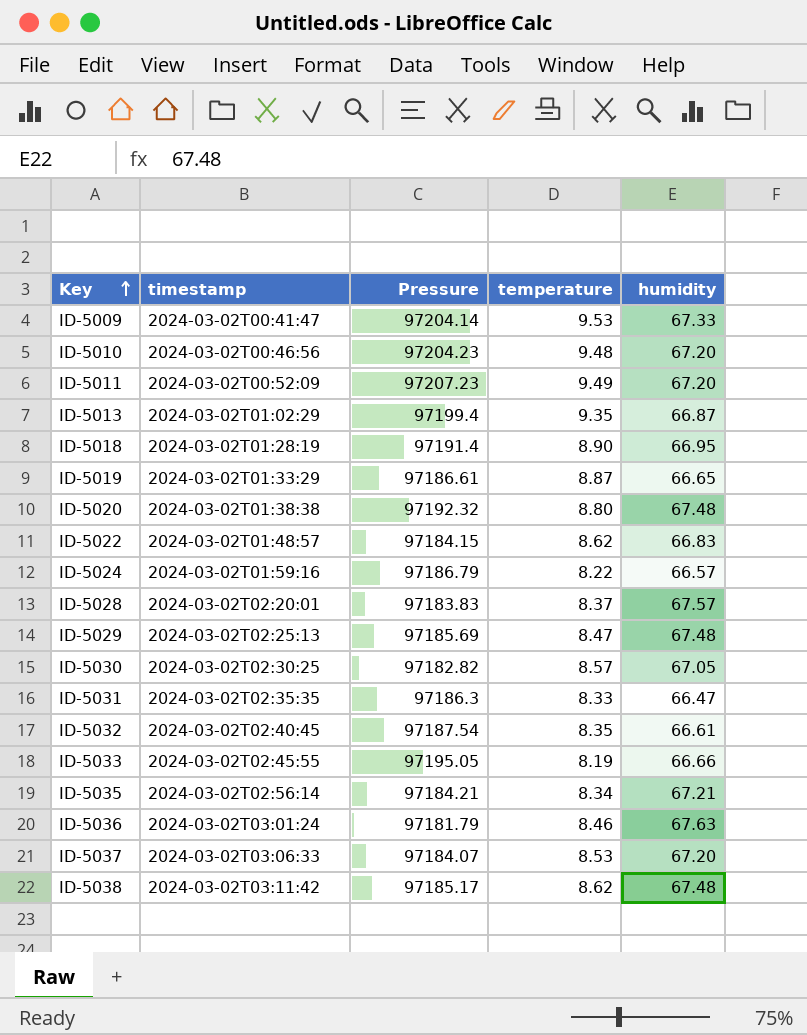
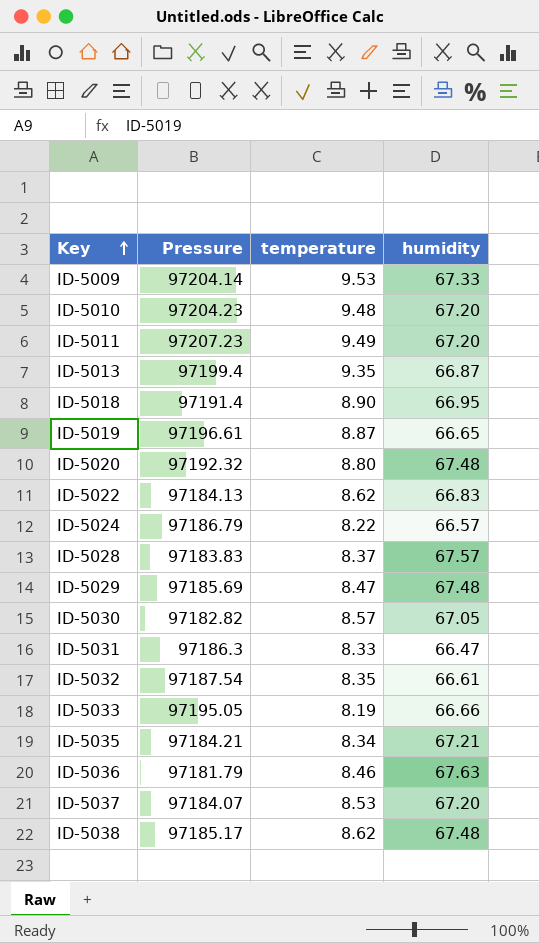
column timestamp | position: 2 -> none
ID-5019 | Pressure: 97186.61 -> 97196.61
ID-5022 | Pressure: 97184.15 -> 97184.13

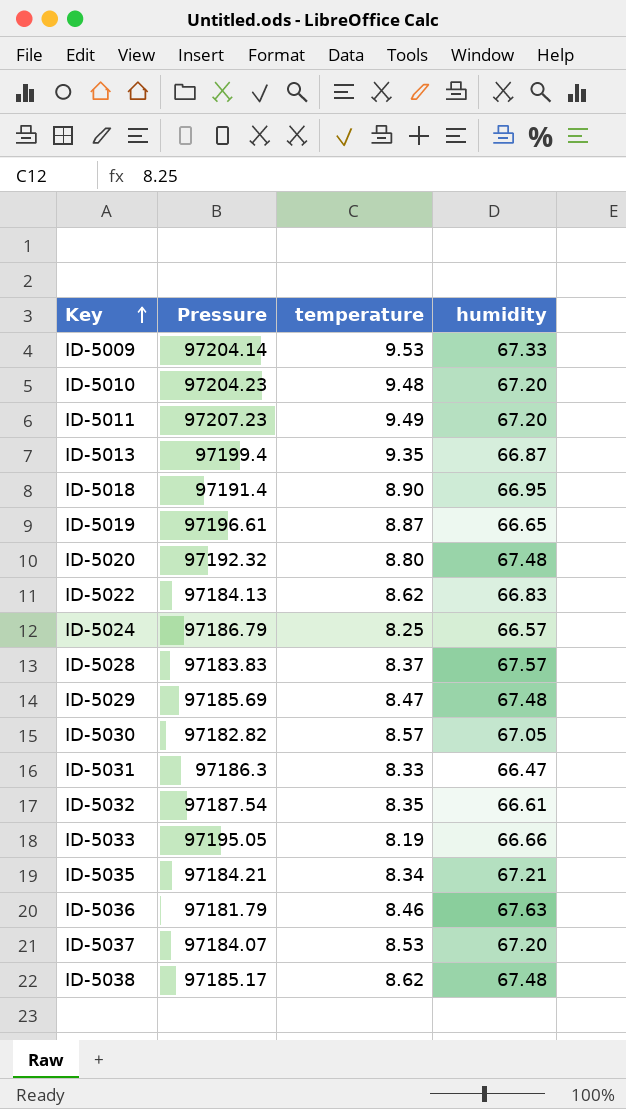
ID-5024 | temperature: 8.22 -> 8.25

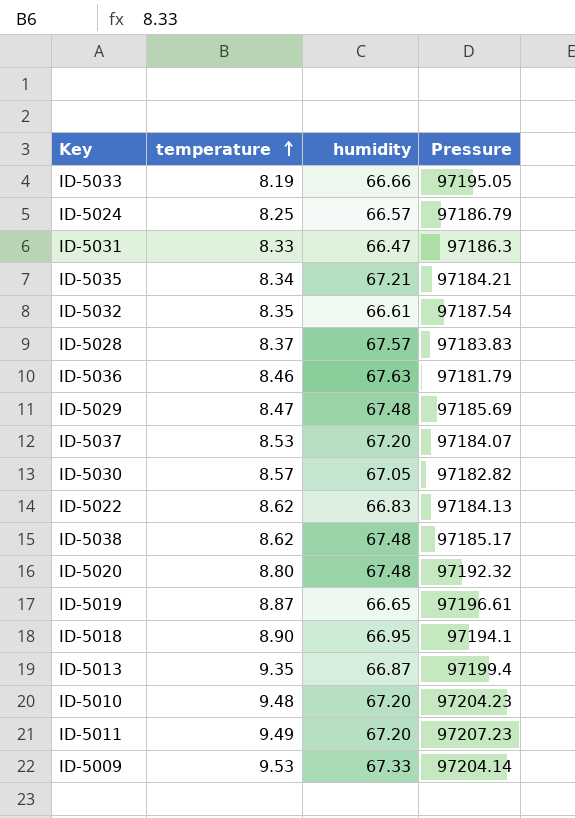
row order: Key ascending -> temperature ascending
column Pressure | position: 2 -> 4
ID-5018 | Pressure: 97191.4 -> 97194.1

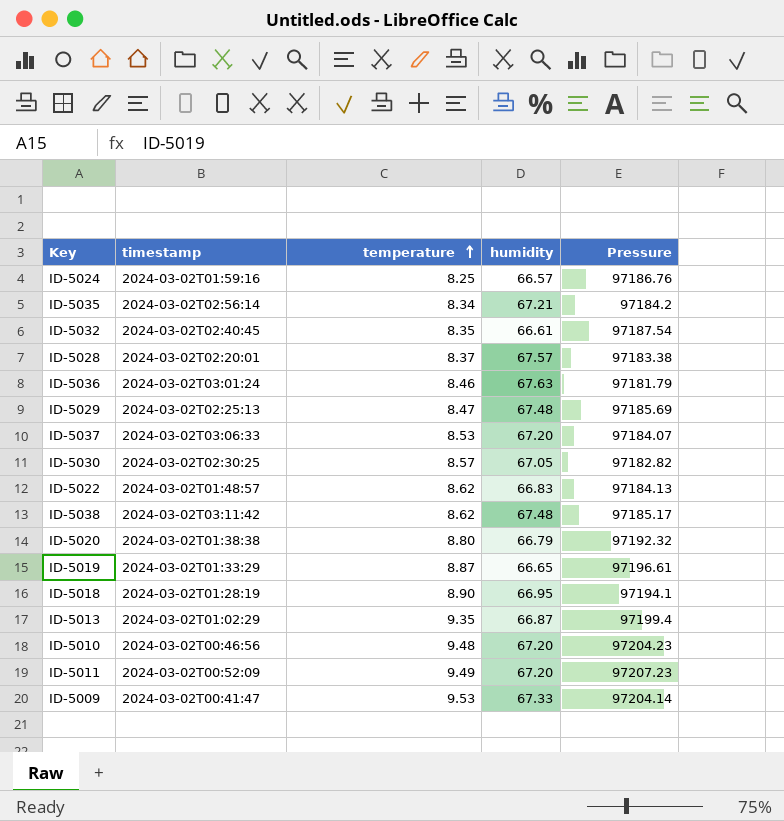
column timestamp | position: none -> 2
row ID-5033: 8.19 | 66.66 | 97195.05 -> none
row ID-5031: 8.33 | 66.47 | 97186.3 -> none
ID-5024 | Pressure: 97186.79 -> 97186.76
ID-5035 | Pressure: 97184.21 -> 97184.2
ID-5028 | Pressure: 97183.83 -> 97183.38
ID-5020 | humidity: 67.48 -> 66.79

